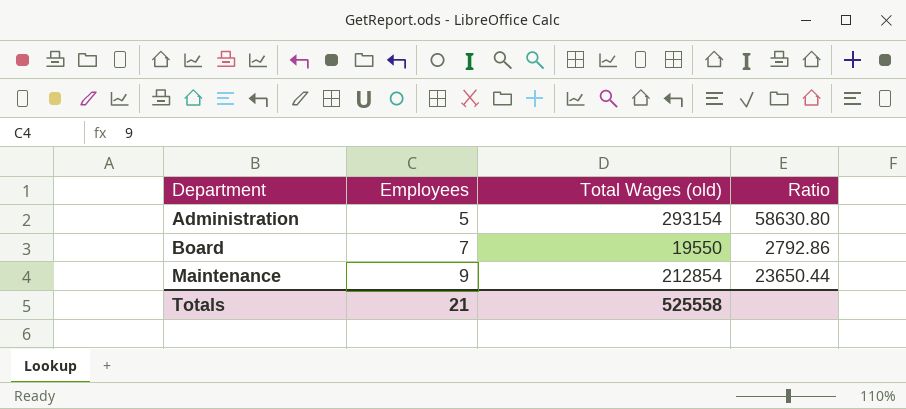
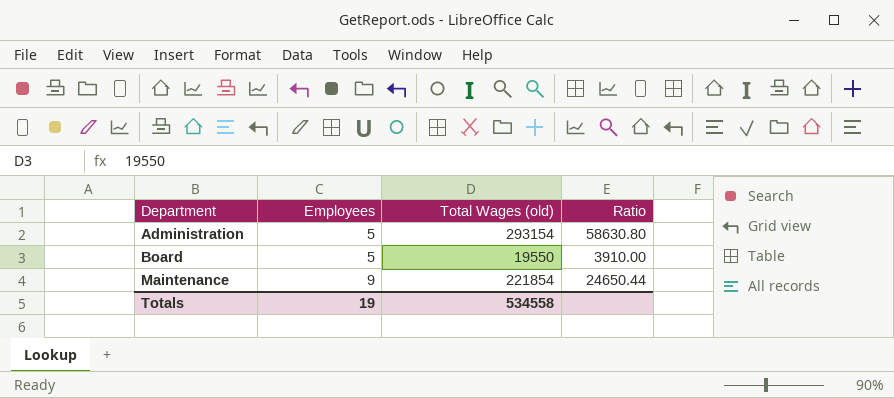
Board | Employees: 7 -> 5
Board | Ratio: 2792.86 -> 3910.00
Maintenance | Total Wages (old): 212854 -> 221854
Maintenance | Ratio: 23650.44 -> 24650.44
Totals | Employees: 21 -> 19
Totals | Total Wages (old): 525558 -> 534558

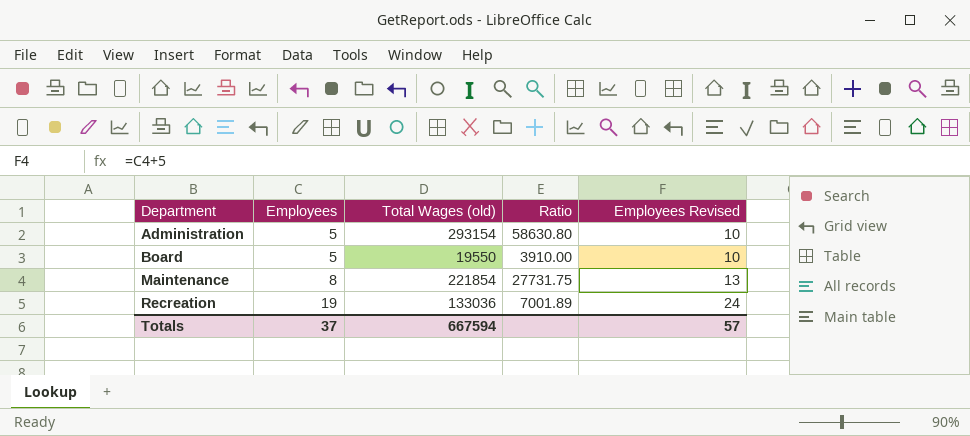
column Employees Revised | formula: none -> [Employees] + 5
Maintenance | Employees: 9 -> 8
Maintenance | Ratio: 24650.44 -> 27731.75
row Recreation: none -> 19 | 133036 | 7001.89 | 24
Totals | Employees: 19 -> 37
Totals | Total Wages (old): 534558 -> 667594

